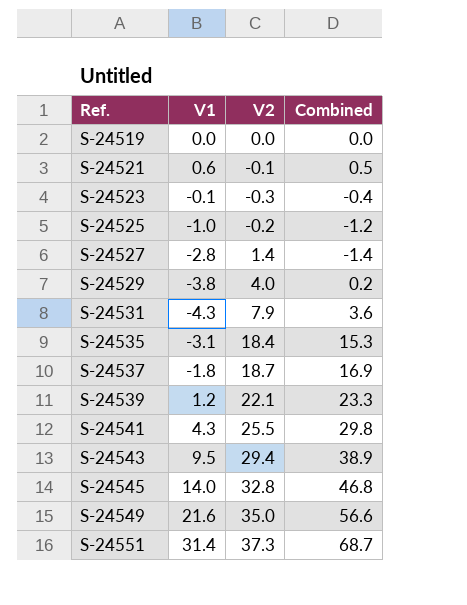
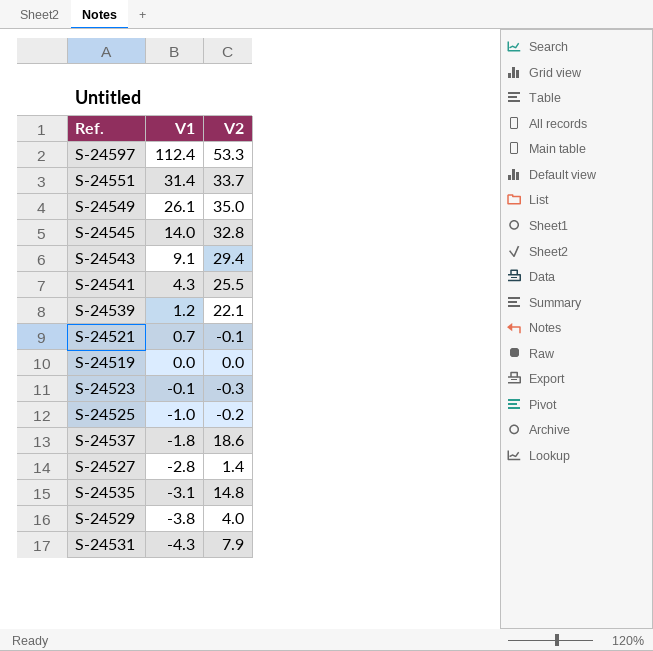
row order: Ref. ascending -> V1 descending
column Combined | formula: [V1] + [V2] -> none
row S-24597: none -> 112.4 | 53.3
S-24551 | V2: 37.3 -> 33.7
S-24549 | V1: 21.6 -> 26.1
S-24543 | V1: 9.5 -> 9.1
S-24521 | V1: 0.6 -> 0.7
S-24537 | V2: 18.7 -> 18.6
S-24535 | V2: 18.4 -> 14.8

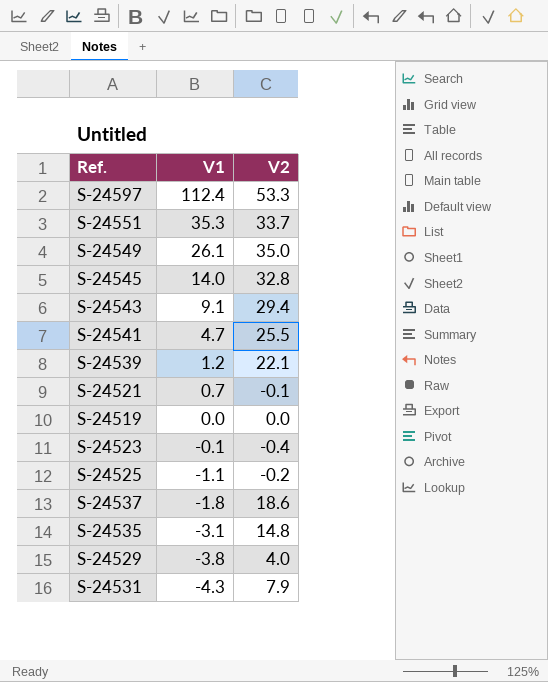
row S-24527: -2.8 | 1.4 -> none
S-24551 | V1: 31.4 -> 35.3
S-24541 | V1: 4.3 -> 4.7
S-24523 | V2: -0.3 -> -0.4
S-24525 | V1: -1.0 -> -1.1

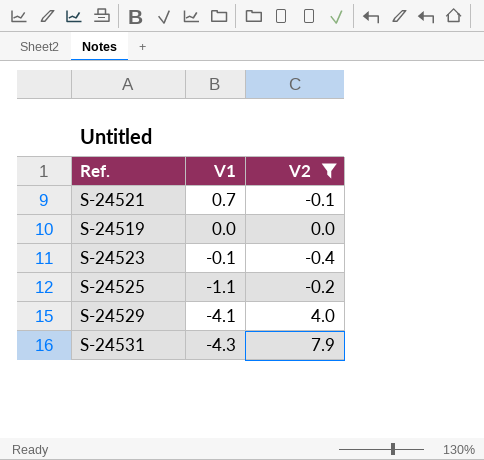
filter: none -> V2 <= 7.9
S-24529 | V1: -3.8 -> -4.1

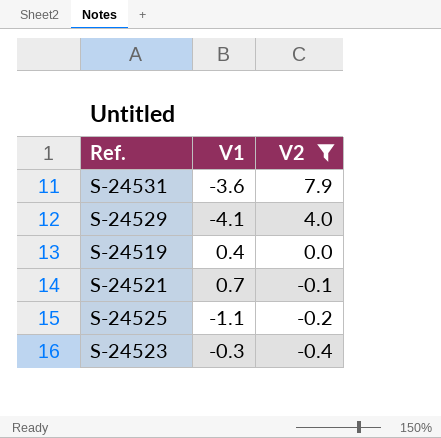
row order: V1 descending -> V2 descending
S-24531 | V1: -4.3 -> -3.6
S-24519 | V1: 0.0 -> 0.4
S-24523 | V1: -0.1 -> -0.3

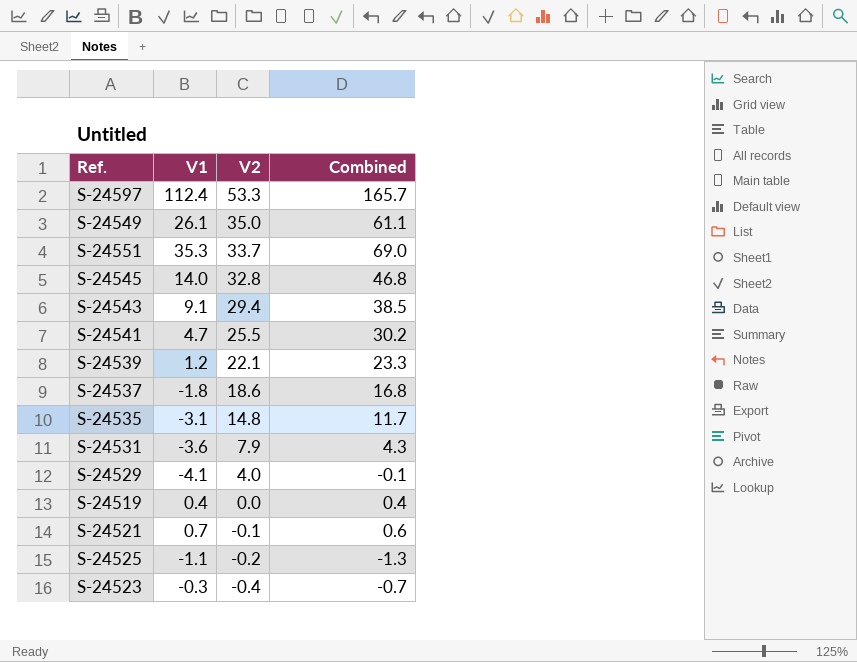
filter: V2 <= 7.9 -> none
column Combined | formula: none -> [V1] + [V2]

